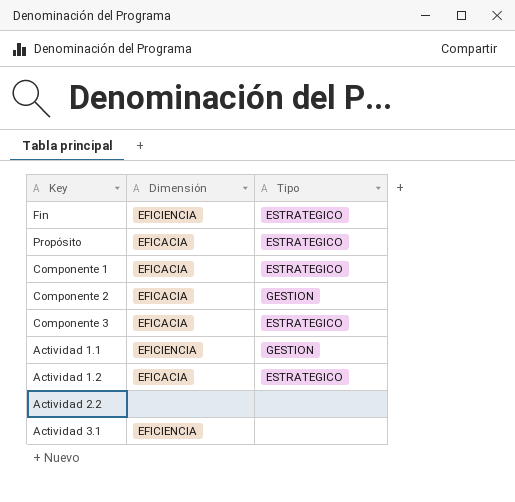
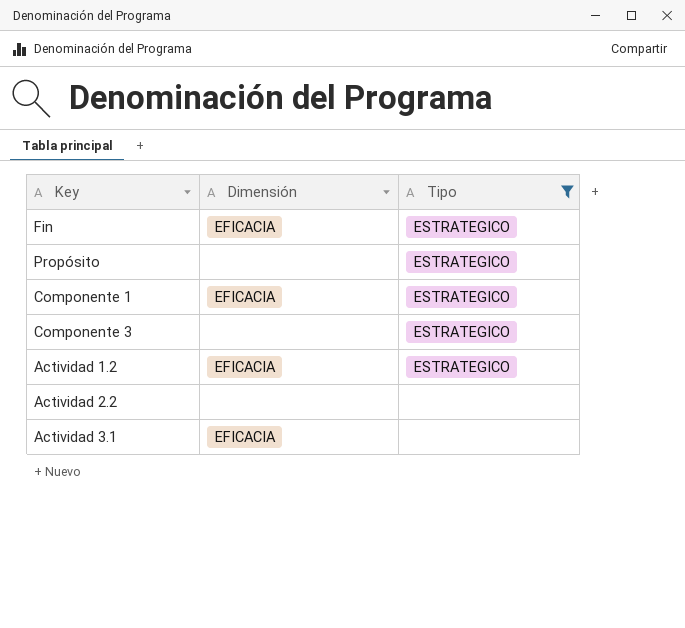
filter: none -> Tipo != GESTION
Fin | Dimensión: EFICIENCIA -> EFICACIA
Propósito | Dimensión: EFICACIA -> none
Componente 3 | Dimensión: EFICACIA -> none
Actividad 3.1 | Dimensión: EFICIENCIA -> EFICACIA

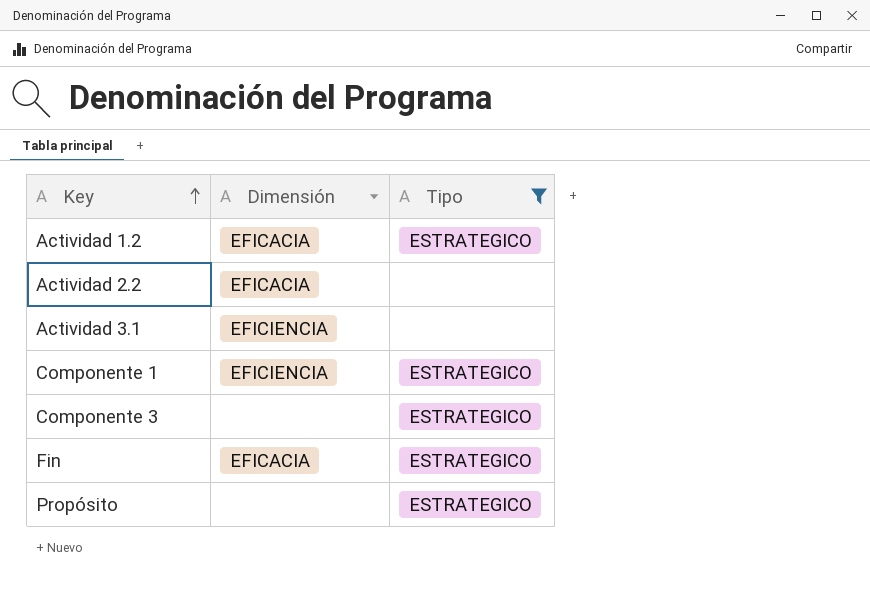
row order: none -> Key ascending
Actividad 2.2 | Dimensión: none -> EFICACIA
Actividad 3.1 | Dimensión: EFICACIA -> EFICIENCIA
Componente 1 | Dimensión: EFICACIA -> EFICIENCIA

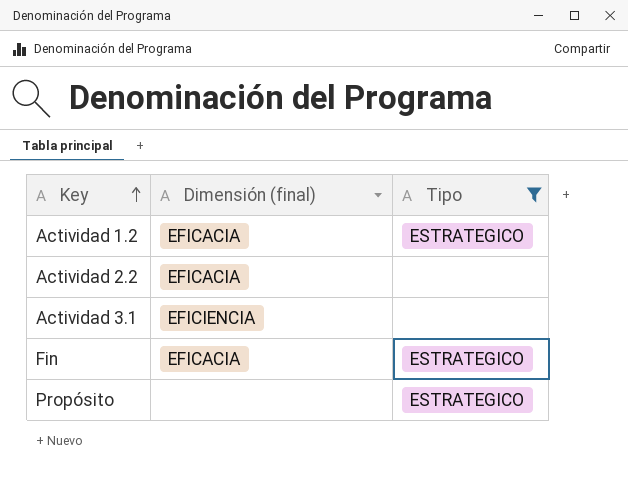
column name: Dimensión -> Dimensión (final)
row Componente 1: EFICIENCIA | ESTRATEGICO -> none
row Componente 3: none | ESTRATEGICO -> none

